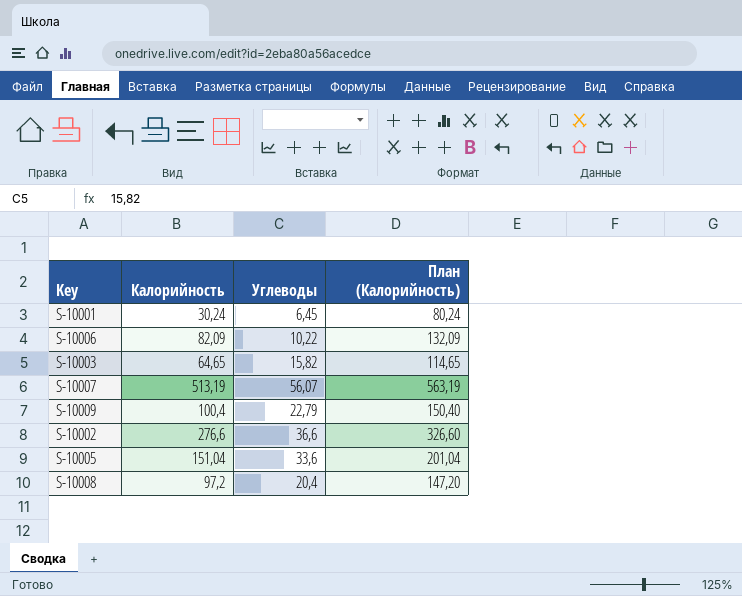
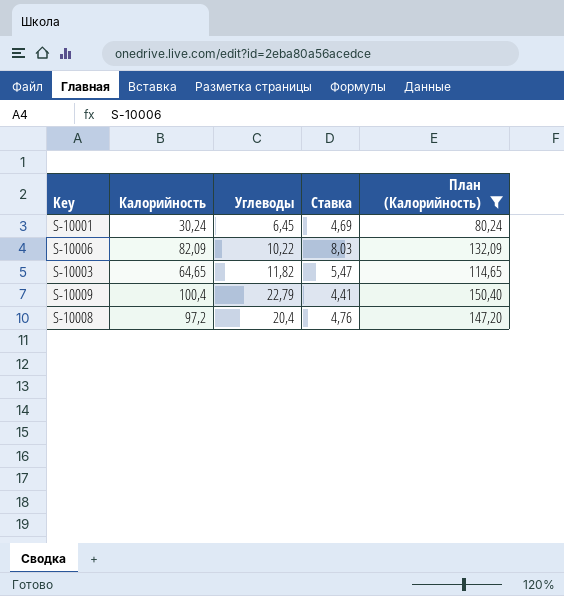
filter: none -> План (Калорийность) <= 150,40
column Ставка | formula: none -> [Калорийность] / [Углеводы]
S-10003 | Углеводы: 15,82 -> 11,82

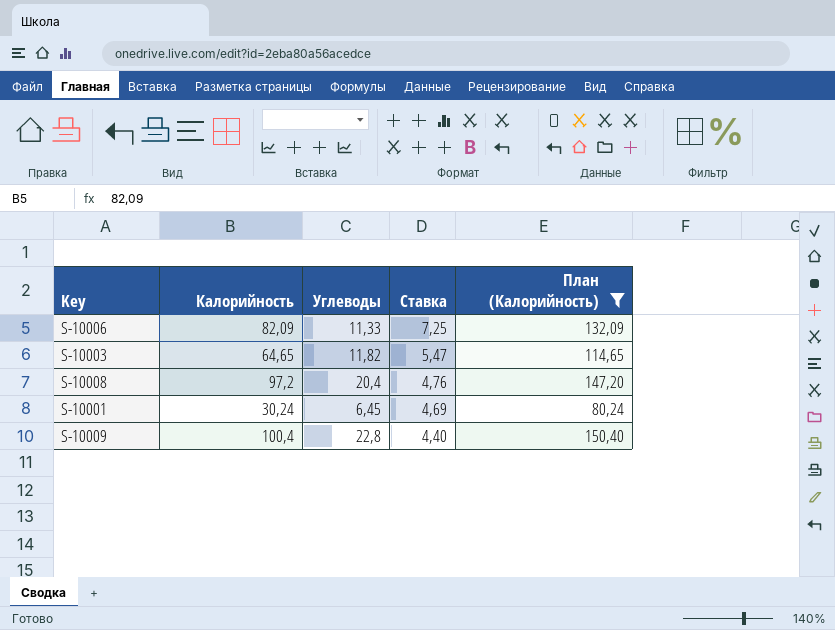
row order: none -> Ставка descending
S-10006 | Углеводы: 10,22 -> 11,33
S-10006 | Ставка: 8,03 -> 7,25
S-10009 | Углеводы: 22,79 -> 22,8
S-10009 | Ставка: 4,41 -> 4,40

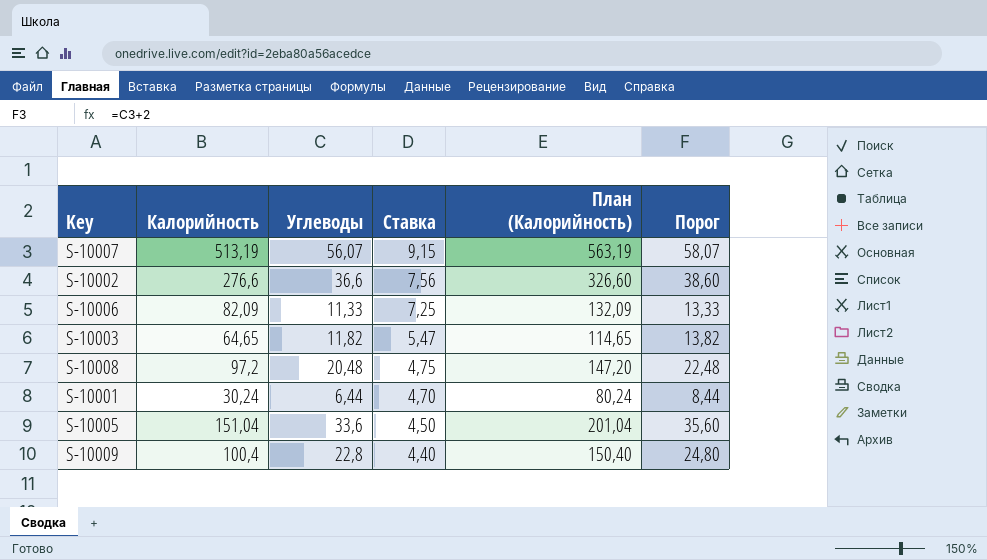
filter: План (Калорийность) <= 150,40 -> none
column Порог | formula: none -> [Углеводы] + 2
S-10008 | Углеводы: 20,4 -> 20,48
S-10008 | Ставка: 4,76 -> 4,75
S-10001 | Углеводы: 6,45 -> 6,44
S-10001 | Ставка: 4,69 -> 4,70

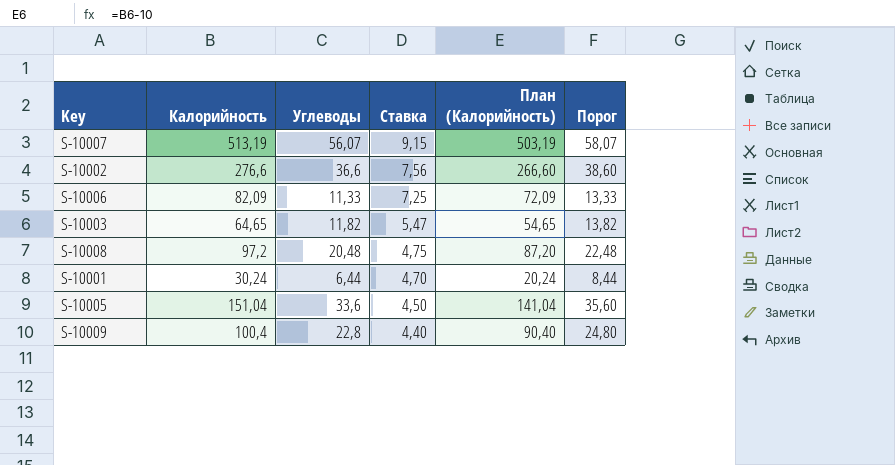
column План (Калорийность) | formula: [Калорийность] + 50 -> [Калорийность] - 10

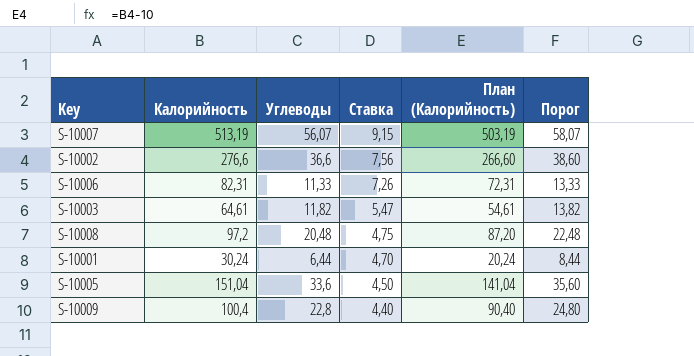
S-10006 | Калорийность: 82,09 -> 82,31
S-10006 | Ставка: 7,25 -> 7,26
S-10006 | План (Калорийность): 72,09 -> 72,31
S-10003 | Калорийность: 64,65 -> 64,61
S-10003 | План (Калорийность): 54,65 -> 54,61

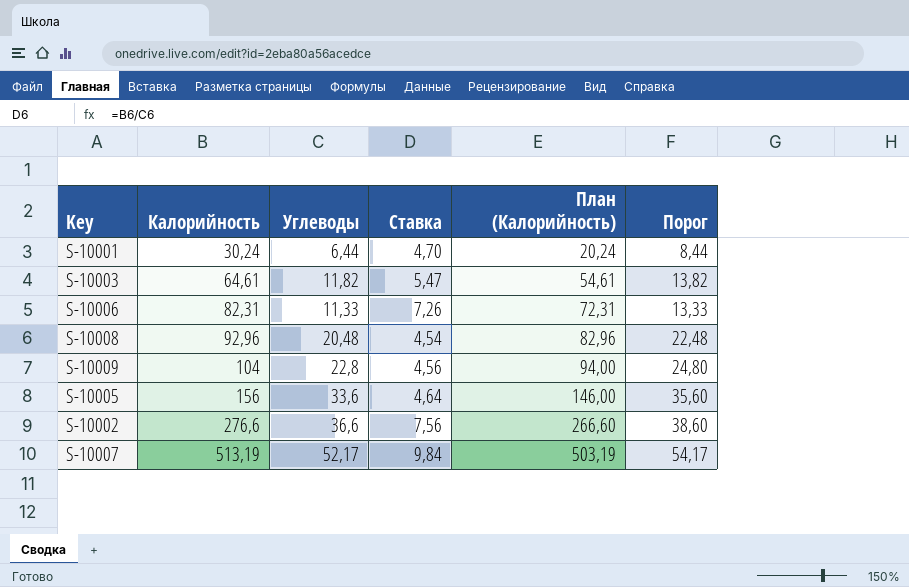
row order: Ставка descending -> Калорийность ascending
S-10008 | Калорийность: 97,2 -> 92,96
S-10008 | Ставка: 4,75 -> 4,54
S-10008 | План (Калорийность): 87,20 -> 82,96
S-10009 | Калорийность: 100,4 -> 104
S-10009 | Ставка: 4,40 -> 4,56
S-10009 | План (Калорийность): 90,40 -> 94,00
S-10005 | Калорийность: 151,04 -> 156
S-10005 | Ставка: 4,50 -> 4,64
S-10005 | План (Калорийность): 141,04 -> 146,00
S-10007 | Углеводы: 56,07 -> 52,17
S-10007 | Ставка: 9,15 -> 9,84
S-10007 | Порог: 58,07 -> 54,17

